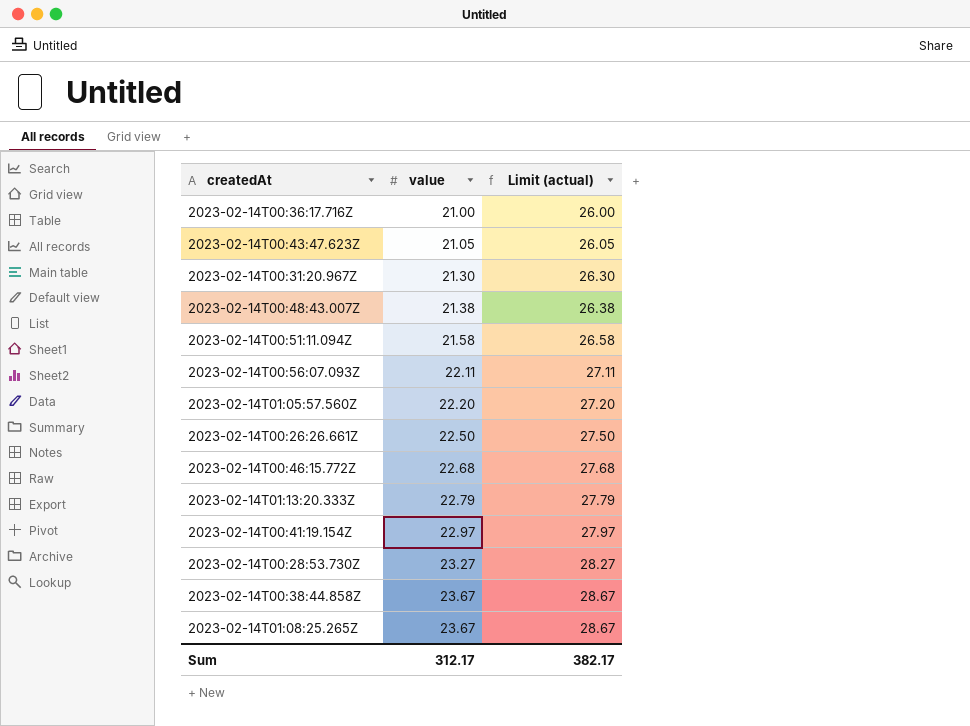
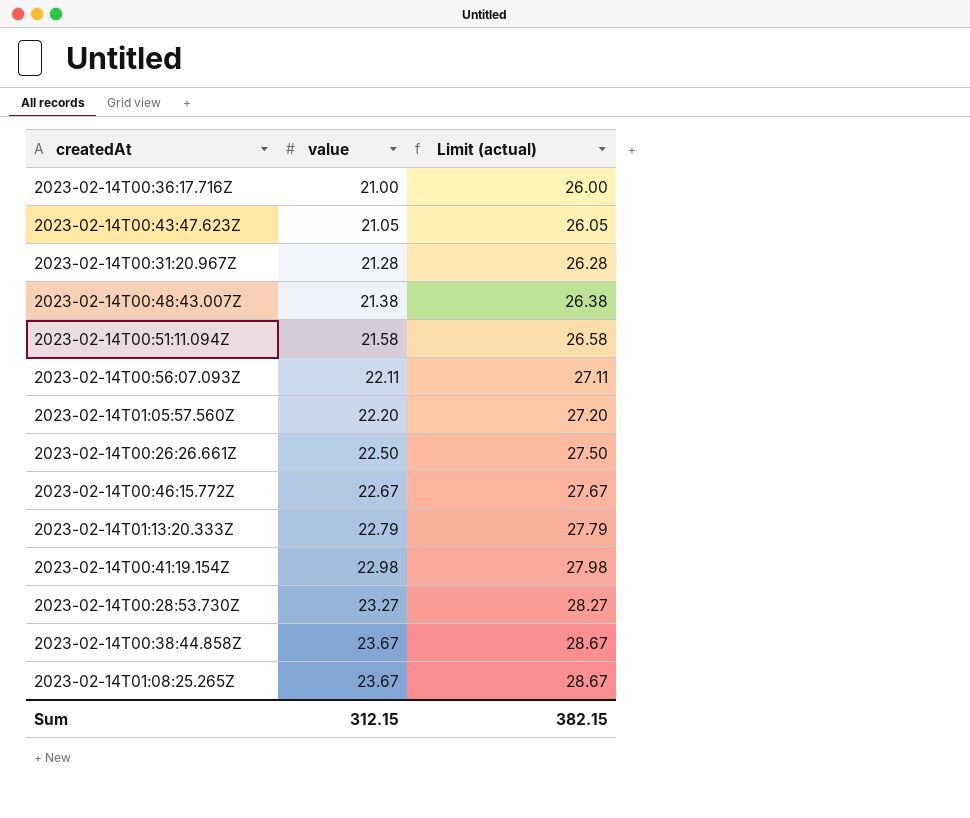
2023-02-14T00:31:20.967Z | value: 21.30 -> 21.28
2023-02-14T00:31:20.967Z | Limit (actual): 26.30 -> 26.28
2023-02-14T00:46:15.772Z | value: 22.68 -> 22.67
2023-02-14T00:46:15.772Z | Limit (actual): 27.68 -> 27.67
2023-02-14T00:41:19.154Z | value: 22.97 -> 22.98
2023-02-14T00:41:19.154Z | Limit (actual): 27.97 -> 27.98
Sum | value: 312.17 -> 312.15
Sum | Limit (actual): 382.17 -> 382.15

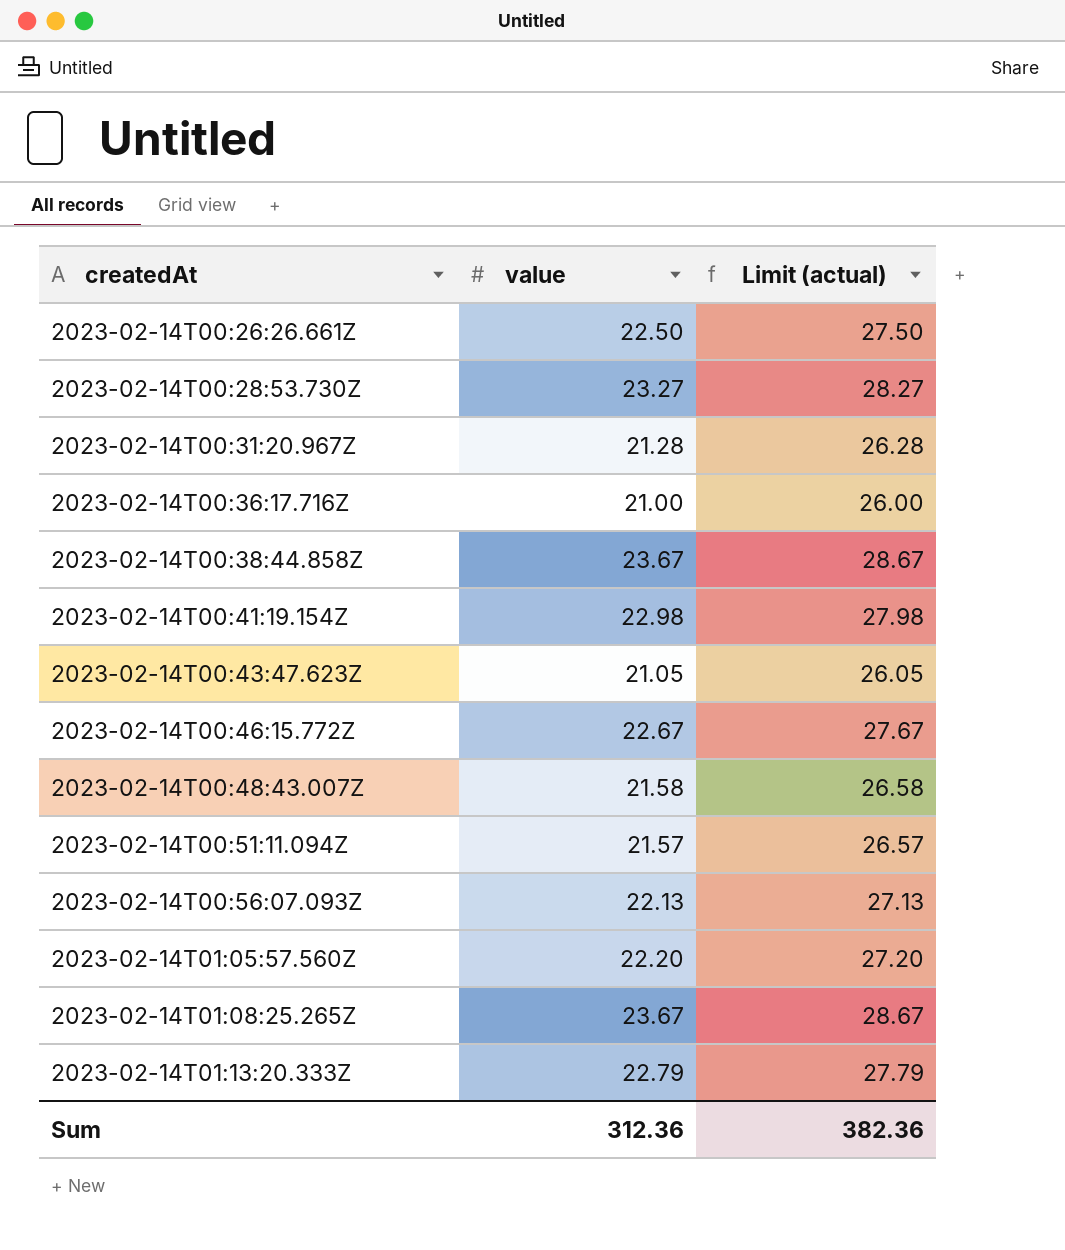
row order: value ascending -> createdAt ascending
2023-02-14T00:48:43.007Z | value: 21.38 -> 21.58
2023-02-14T00:48:43.007Z | Limit (actual): 26.38 -> 26.58
2023-02-14T00:51:11.094Z | value: 21.58 -> 21.57
2023-02-14T00:51:11.094Z | Limit (actual): 26.58 -> 26.57
2023-02-14T00:56:07.093Z | value: 22.11 -> 22.13
2023-02-14T00:56:07.093Z | Limit (actual): 27.11 -> 27.13
Sum | value: 312.15 -> 312.36
Sum | Limit (actual): 382.15 -> 382.36

